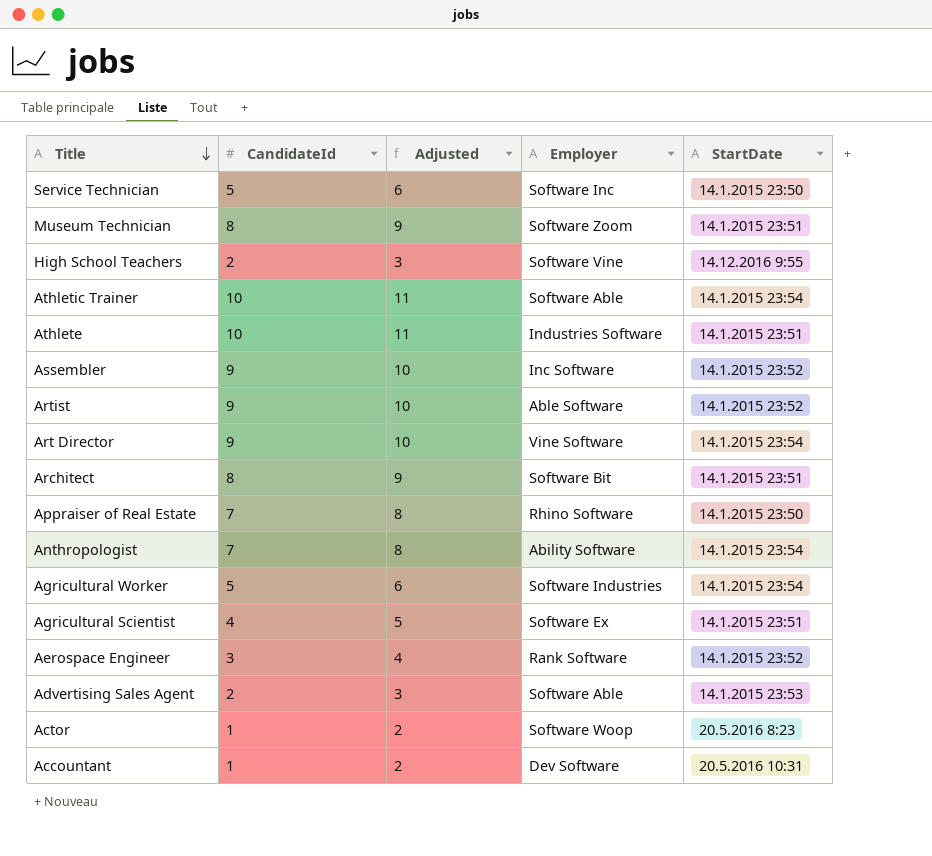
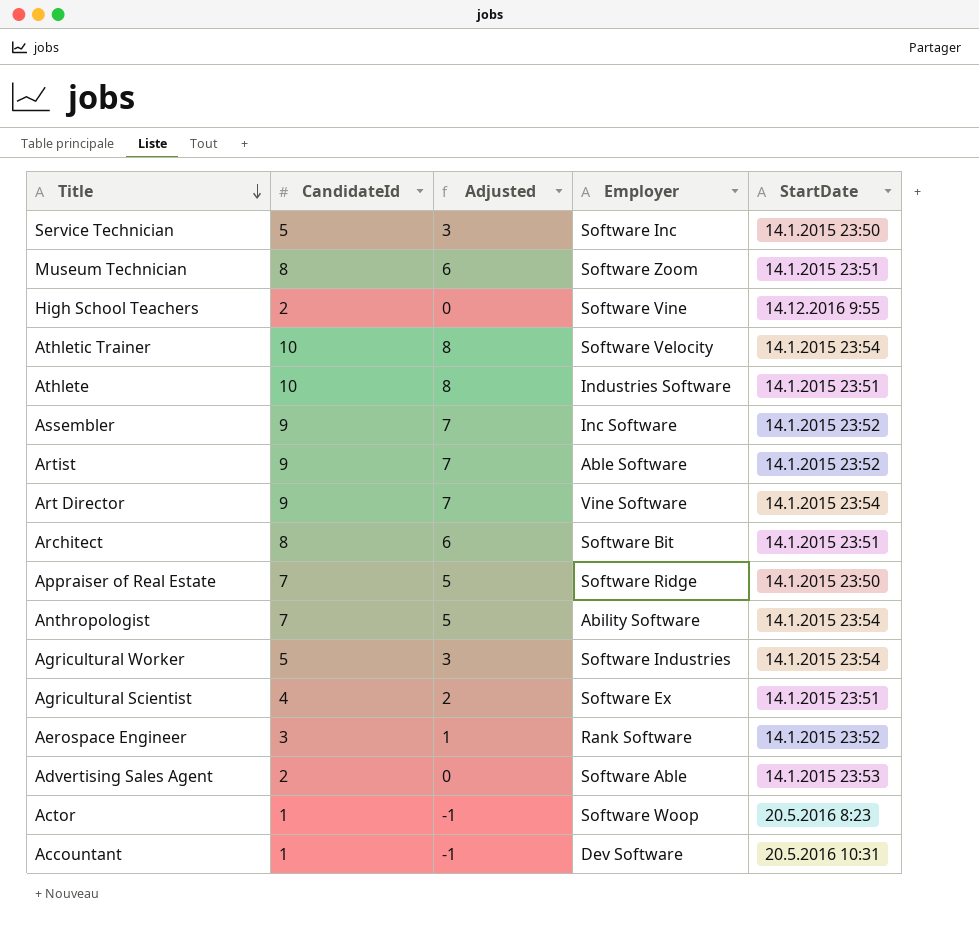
column Adjusted | formula: [CandidateId] + 1 -> [CandidateId] - 2
Athletic Trainer | Employer: Software Able -> Software Velocity
Appraiser of Real Estate | Employer: Rhino Software -> Software Ridge

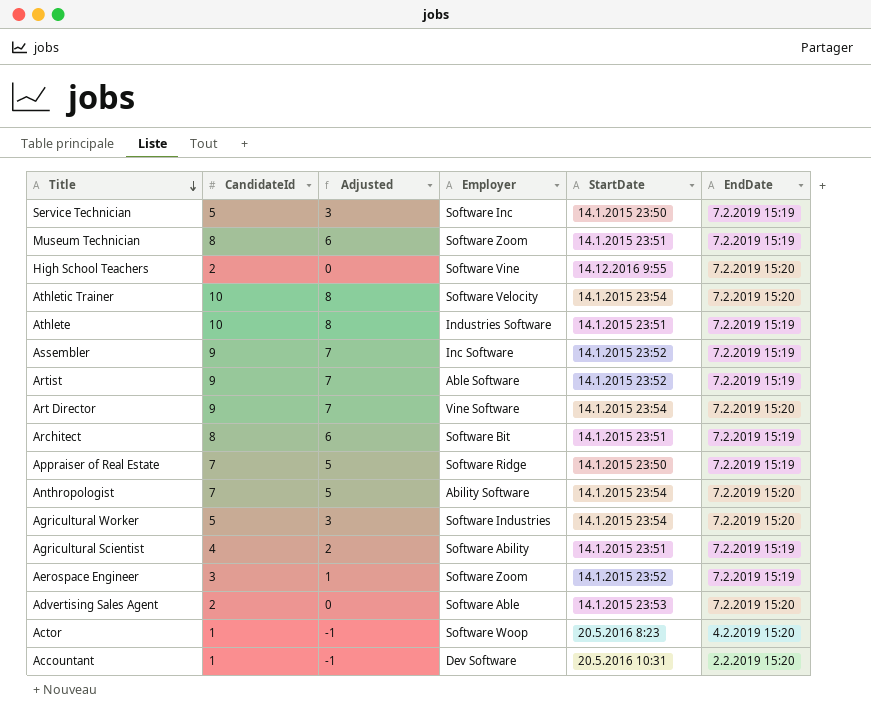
column EndDate | position: none -> 6
Agricultural Scientist | Employer: Software Ex -> Software Ability
Aerospace Engineer | Employer: Rank Software -> Software Zoom

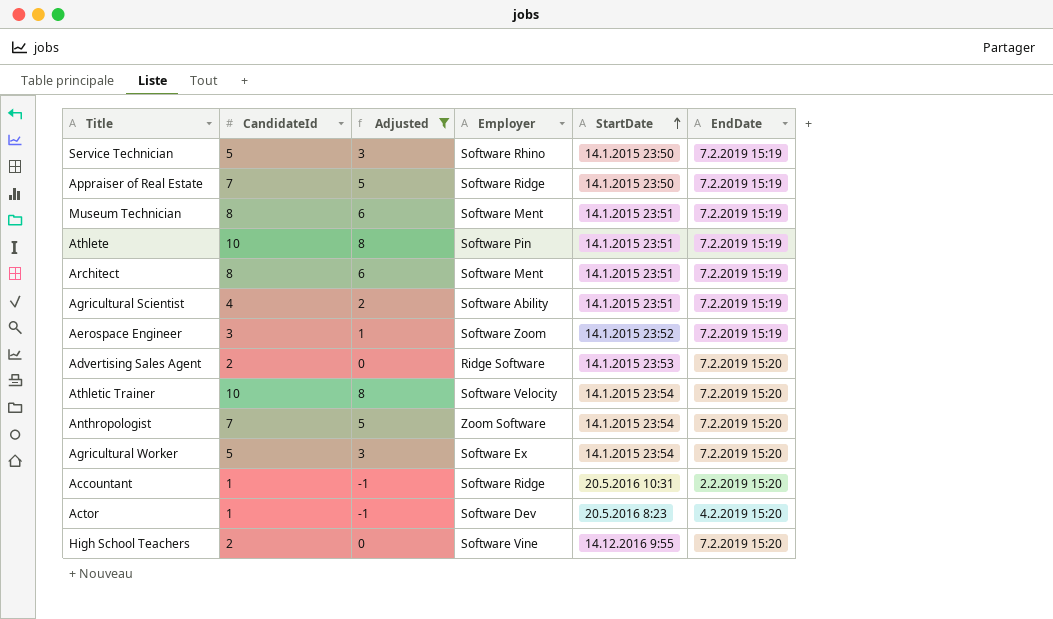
filter: none -> Adjusted != 7
row order: Title descending -> StartDate ascending
Service Technician | Employer: Software Inc -> Software Rhino
Museum Technician | Employer: Software Zoom -> Software Ment
Athlete | Employer: Industries Software -> Software Pin
Architect | Employer: Software Bit -> Software Ment
Advertising Sales Agent | Employer: Software Able -> Ridge Software
Anthropologist | Employer: Ability Software -> Zoom Software
Agricultural Worker | Employer: Software Industries -> Software Ex
Accountant | Employer: Dev Software -> Software Ridge
Actor | Employer: Software Woop -> Software Dev

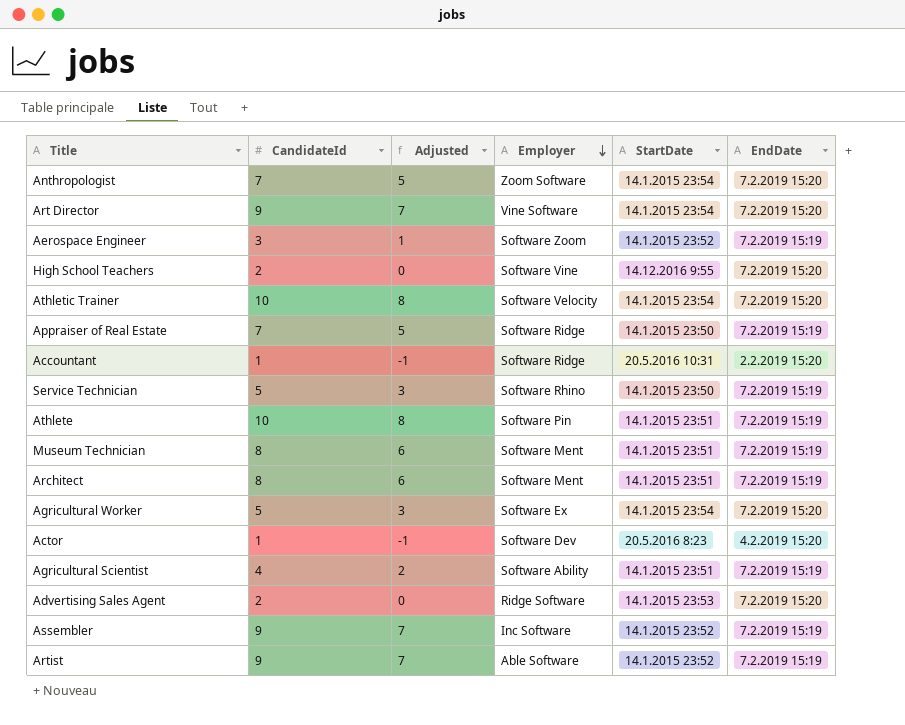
filter: Adjusted != 7 -> none
row order: StartDate ascending -> Employer descending

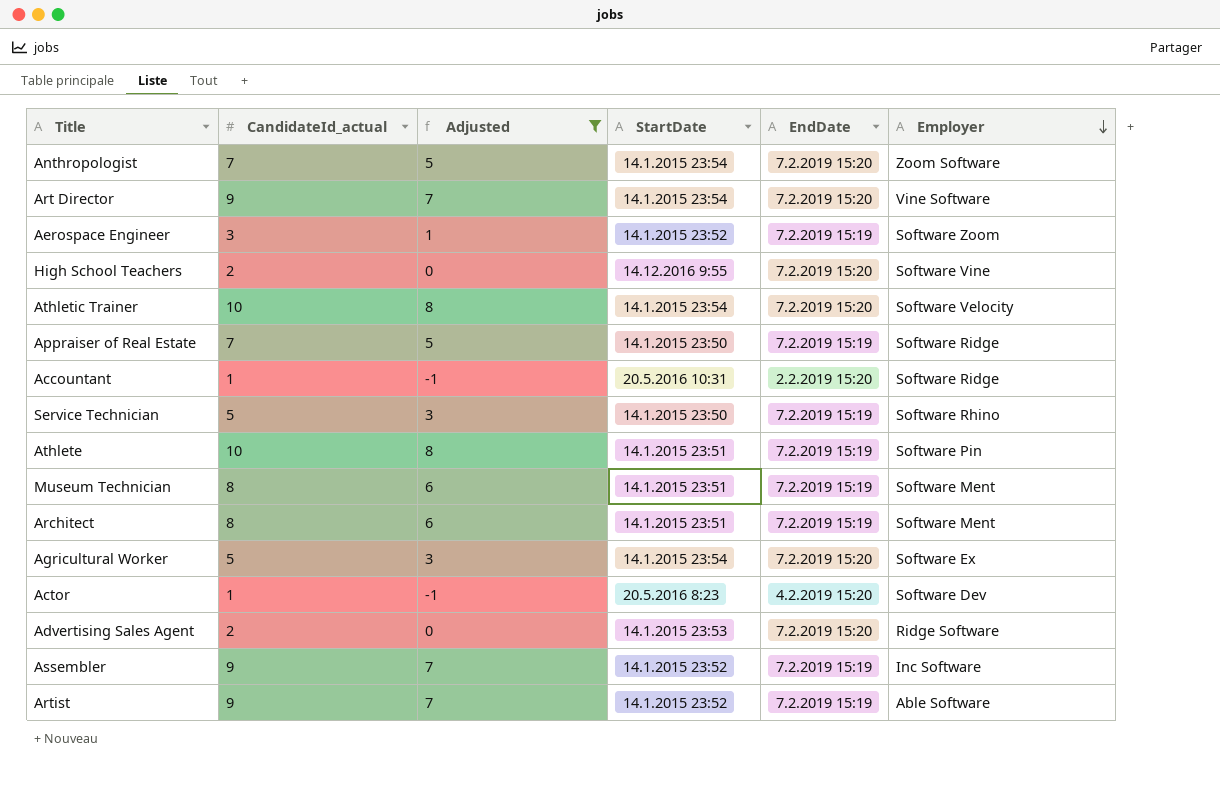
filter: none -> Adjusted != 2
column name: CandidateId -> CandidateId_actual
column Employer | position: 4 -> 6

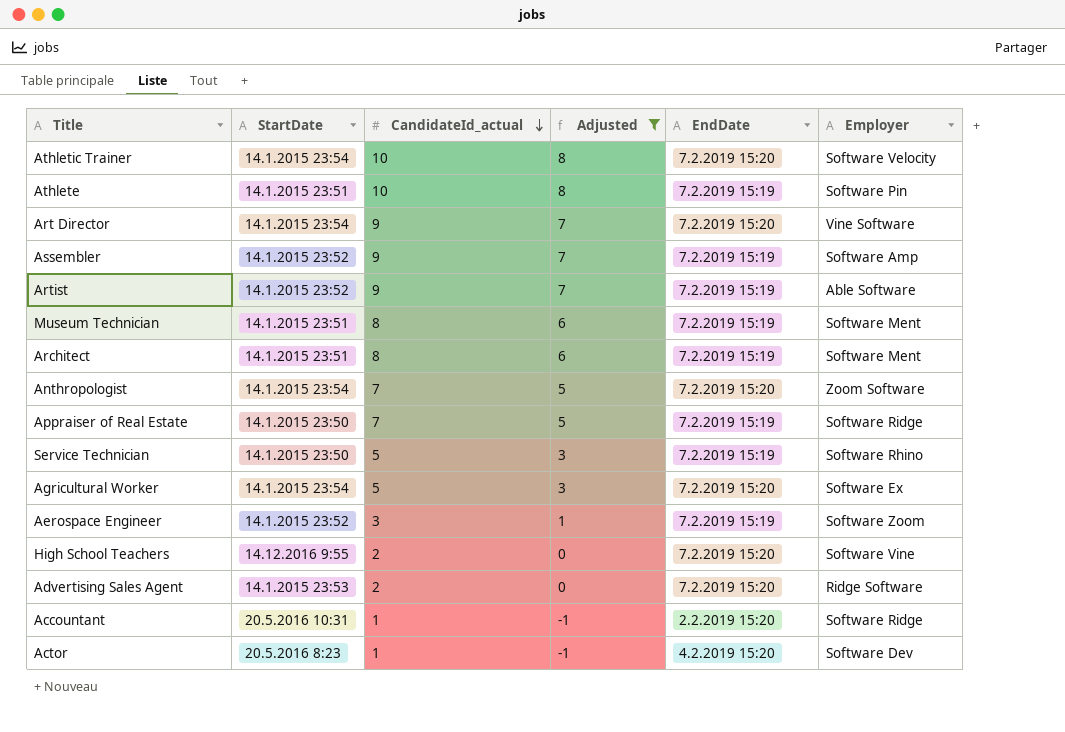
row order: Employer descending -> CandidateId_actual descending
column StartDate | position: 4 -> 2
Assembler | Employer: Inc Software -> Software Amp

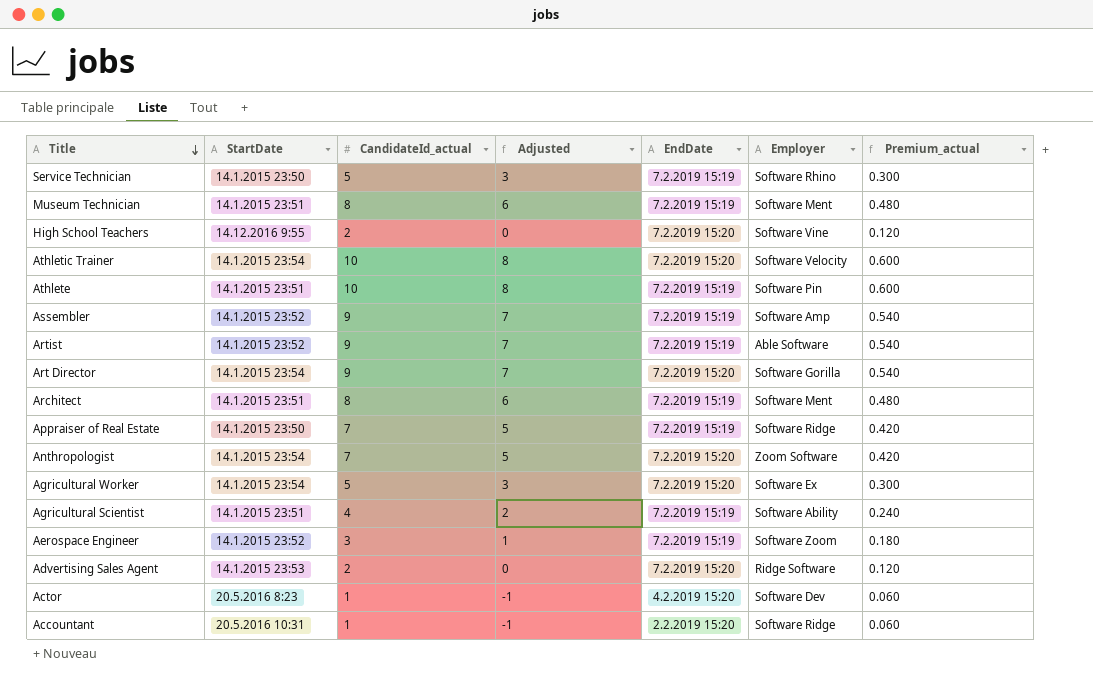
filter: Adjusted != 2 -> none
row order: CandidateId_actual descending -> Title descending
column Premium_actual | formula: none -> [CandidateId_actual] * 0.06
Art Director | Employer: Vine Software -> Software Gorilla

